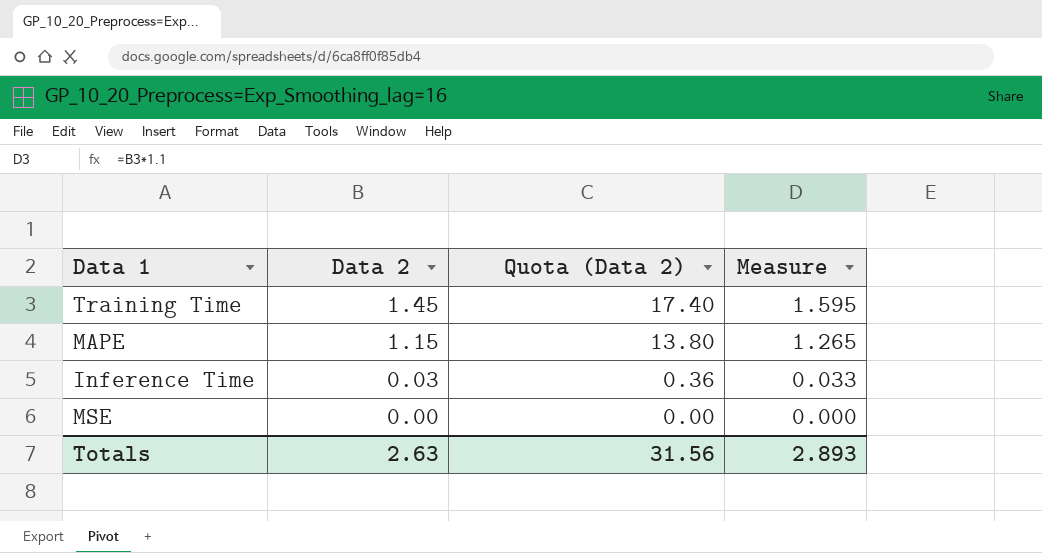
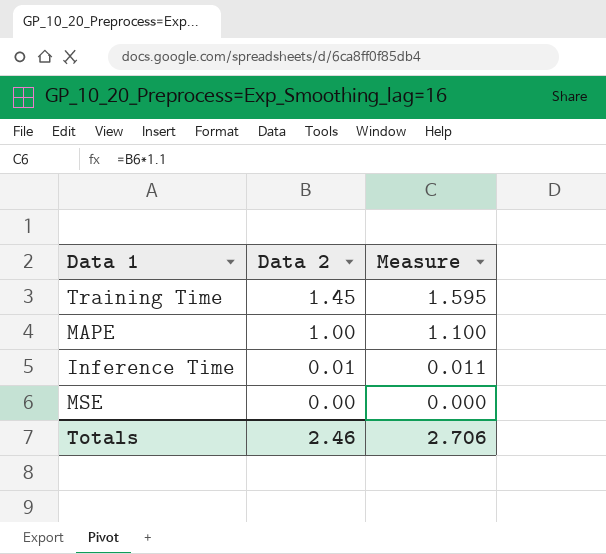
column Quota (Data 2) | formula: [Data 2] * 12 -> none
MAPE | Data 2: 1.15 -> 1.00
MAPE | Measure: 1.265 -> 1.100
Inference Time | Data 2: 0.03 -> 0.01
Inference Time | Measure: 0.033 -> 0.011
Totals | Data 2: 2.63 -> 2.46
Totals | Measure: 2.893 -> 2.706

